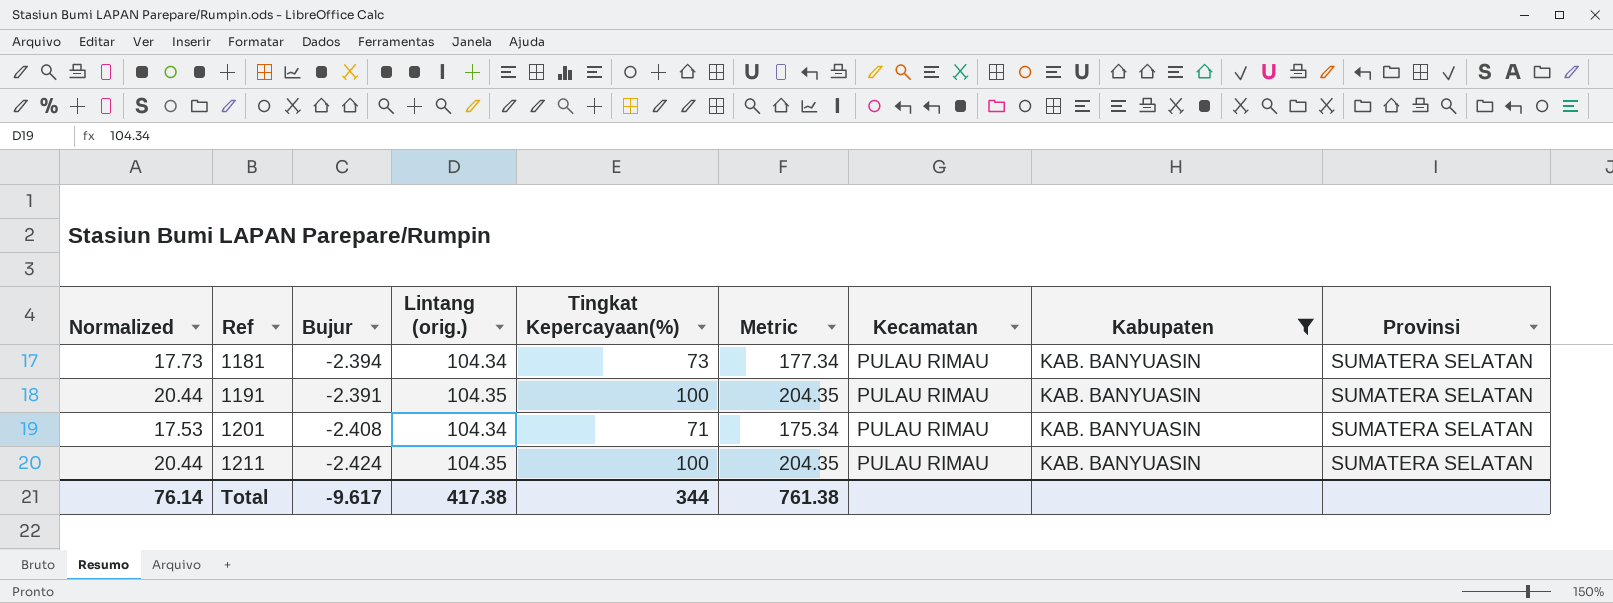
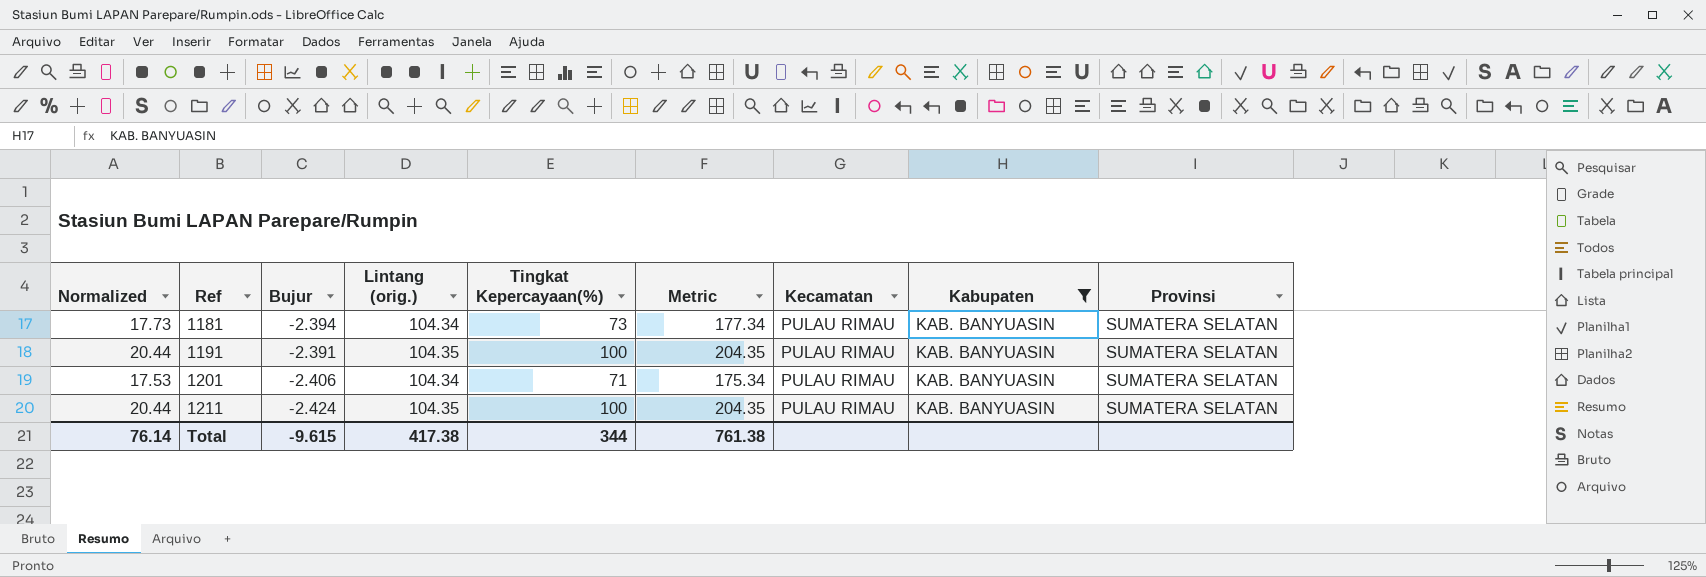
1201 | Bujur: -2.408 -> -2.406
Total | Bujur: -9.617 -> -9.615

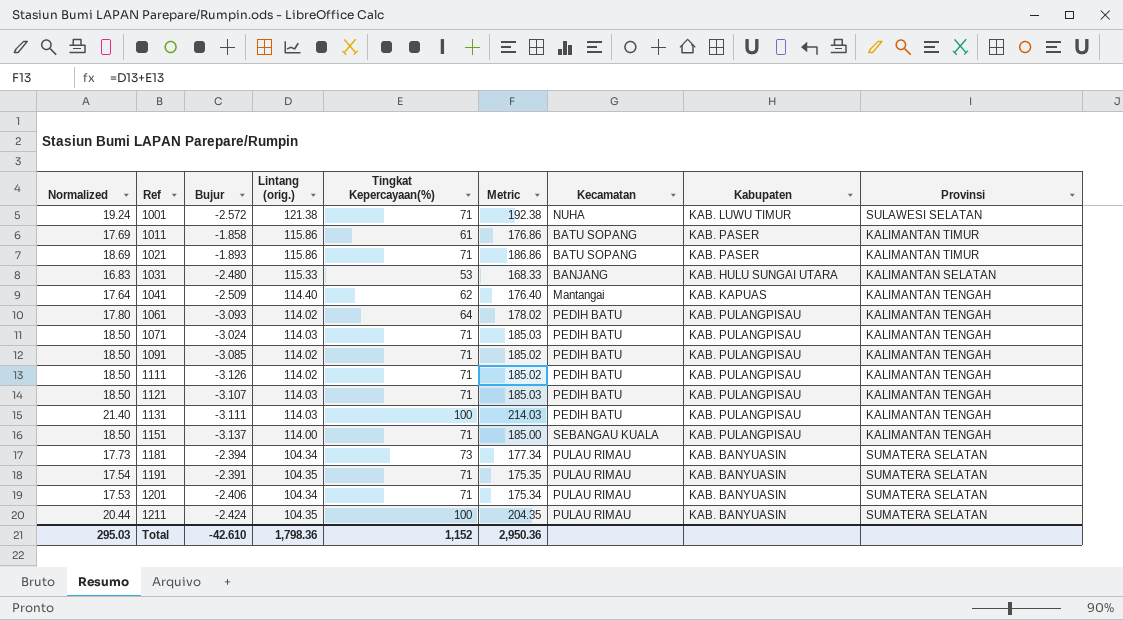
filter: Kabupaten = KAB. BANYUASIN -> none
1191 | Normalized: 20.44 -> 17.54
1191 | Tingkat Kepercayaan(%): 100 -> 71
1191 | Metric: 204.35 -> 175.35
Total | Normalized: 76.14 -> 295.03
Total | Bujur: -9.615 -> -42.610
Total | Lintang (orig.): 417.38 -> 1,798.36
Total | Tingkat Kepercayaan(%): 344 -> 1,152
Total | Metric: 761.38 -> 2,950.36

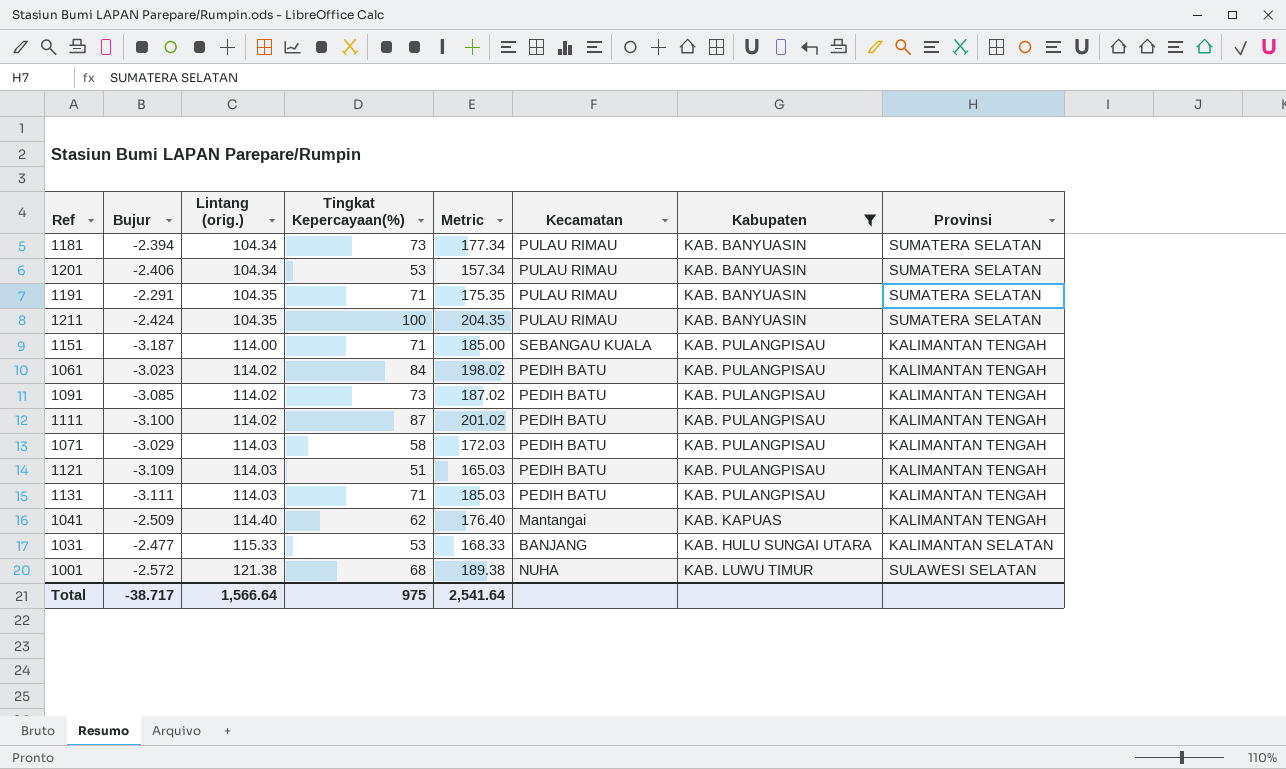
filter: none -> Kabupaten != KAB. PASER
row order: Ref ascending -> Lintang (orig.) ascending
column Normalized | formula: [Metric] * 0.1 -> none
1201 | Tingkat Kepercayaan(%): 71 -> 53
1201 | Metric: 175.34 -> 157.34
1191 | Bujur: -2.391 -> -2.291
1151 | Bujur: -3.137 -> -3.187
1061 | Bujur: -3.093 -> -3.023
1061 | Tingkat Kepercayaan(%): 64 -> 84
1061 | Metric: 178.02 -> 198.02
1091 | Tingkat Kepercayaan(%): 71 -> 73
1091 | Metric: 185.02 -> 187.02
1111 | Bujur: -3.126 -> -3.100
1111 | Tingkat Kepercayaan(%): 71 -> 87
1111 | Metric: 185.02 -> 201.02
1071 | Bujur: -3.024 -> -3.029
1071 | Tingkat Kepercayaan(%): 71 -> 58
1071 | Metric: 185.03 -> 172.03
1121 | Bujur: -3.107 -> -3.109
1121 | Tingkat Kepercayaan(%): 71 -> 51
1121 | Metric: 185.03 -> 165.03
1131 | Tingkat Kepercayaan(%): 100 -> 71
1131 | Metric: 214.03 -> 185.03
1031 | Bujur: -2.480 -> -2.477
1001 | Tingkat Kepercayaan(%): 71 -> 68
1001 | Metric: 192.38 -> 189.38
Total | Bujur: -42.610 -> -38.717
Total | Lintang (orig.): 1,798.36 -> 1,566.64
Total | Tingkat Kepercayaan(%): 1,152 -> 975
Total | Metric: 2,950.36 -> 2,541.64

